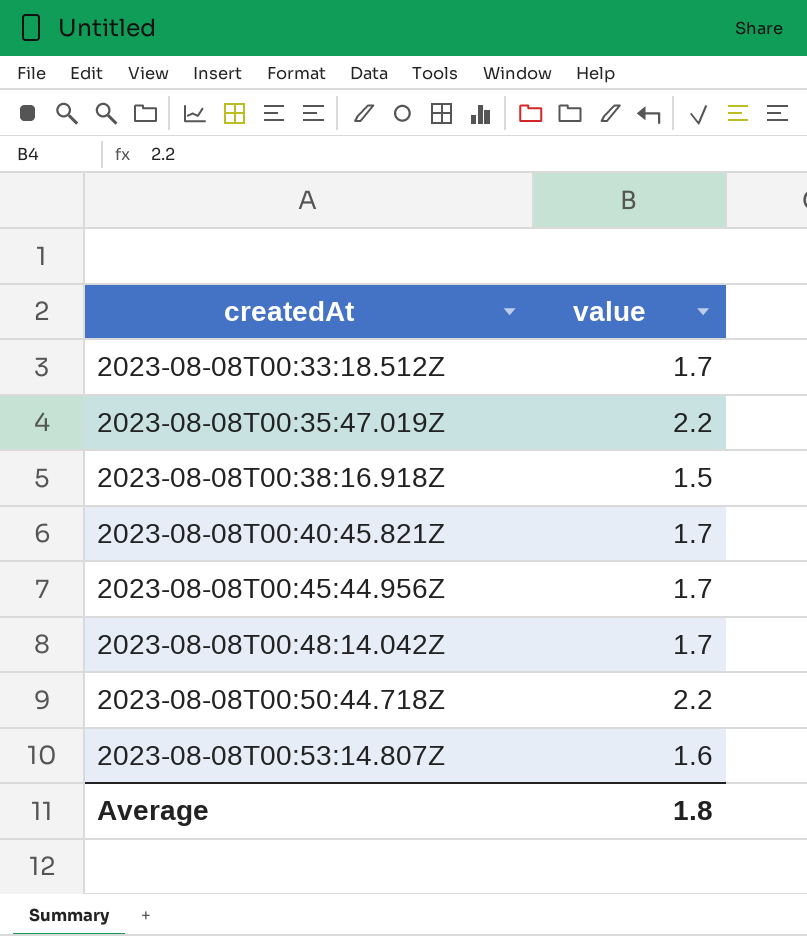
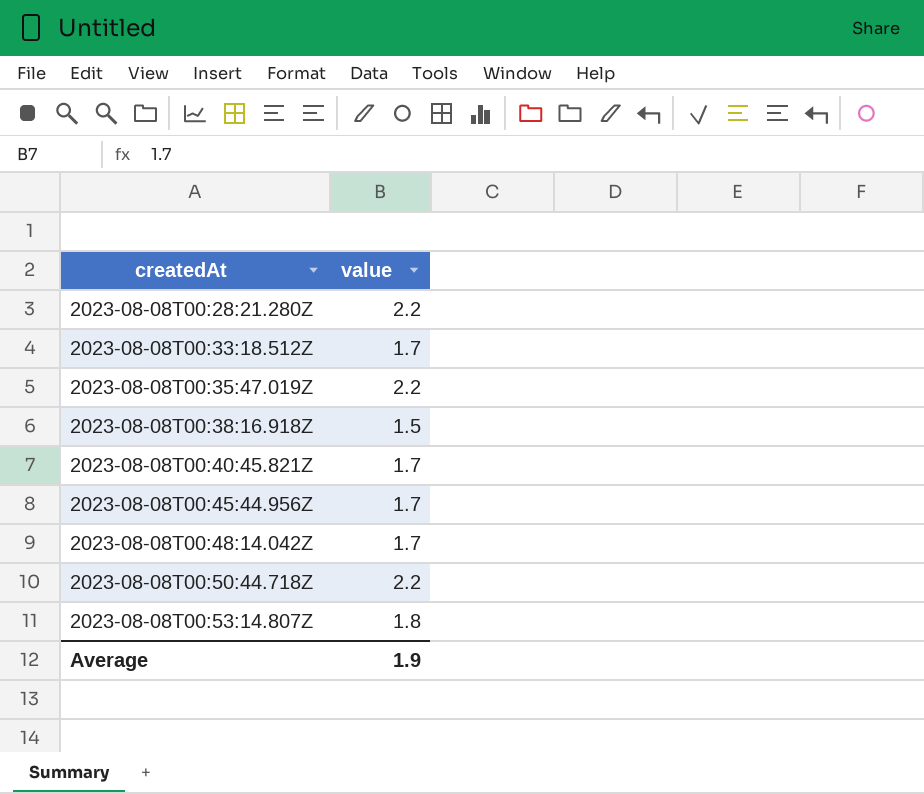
row 2023-08-08T00:28:21.280Z: none -> 2.2
2023-08-08T00:53:14.807Z | value: 1.6 -> 1.8
Average | value: 1.8 -> 1.9

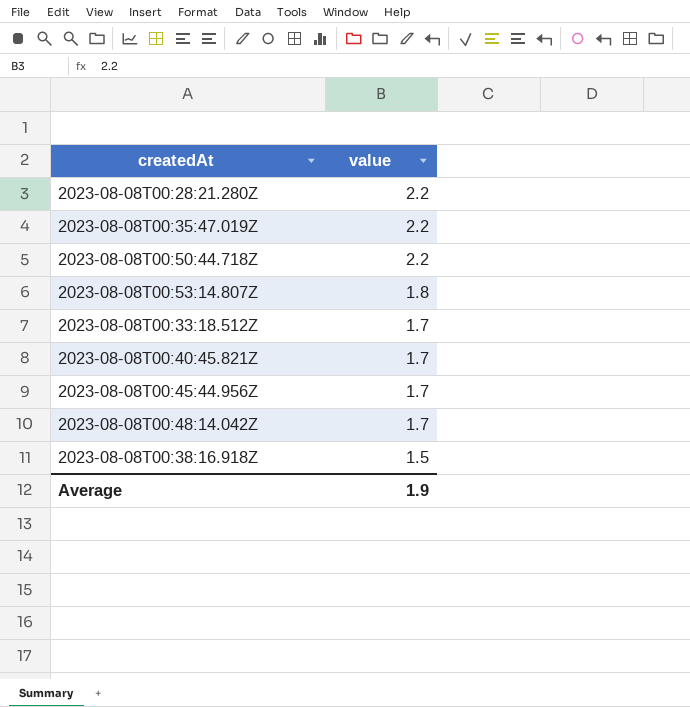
row order: createdAt ascending -> value descending

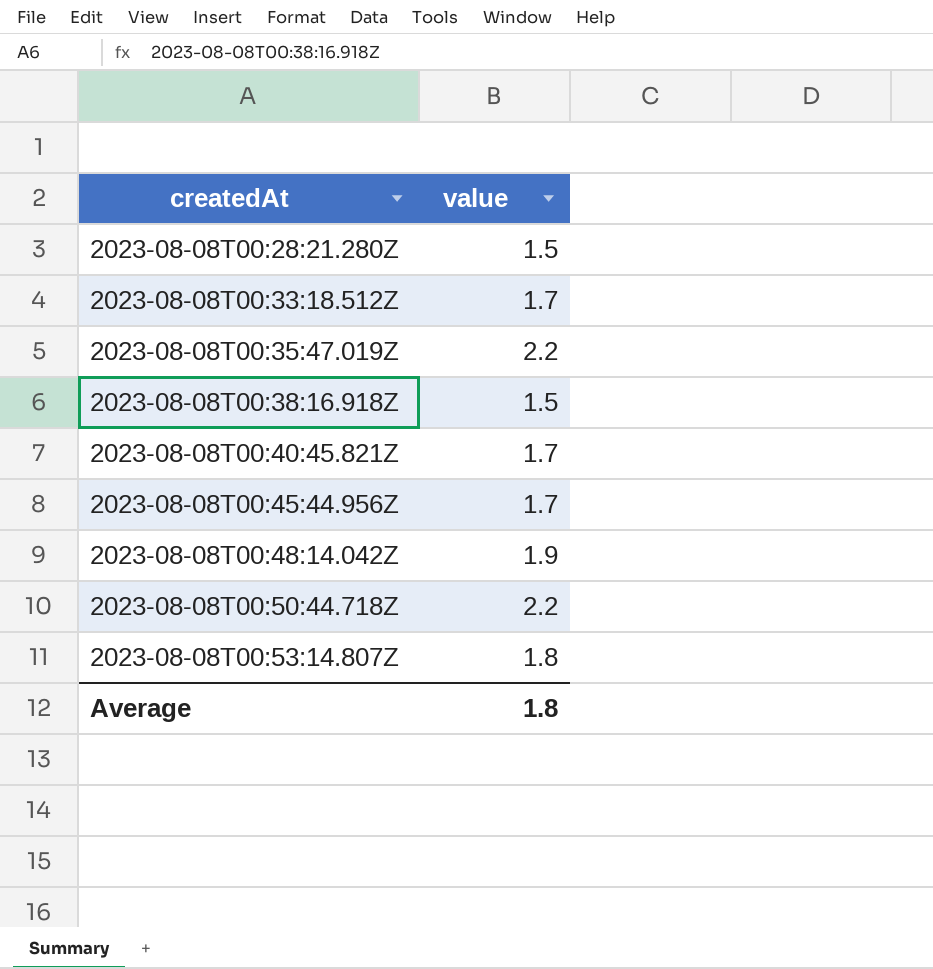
row order: value descending -> createdAt ascending
2023-08-08T00:28:21.280Z | value: 2.2 -> 1.5
2023-08-08T00:48:14.042Z | value: 1.7 -> 1.9
Average | value: 1.9 -> 1.8

